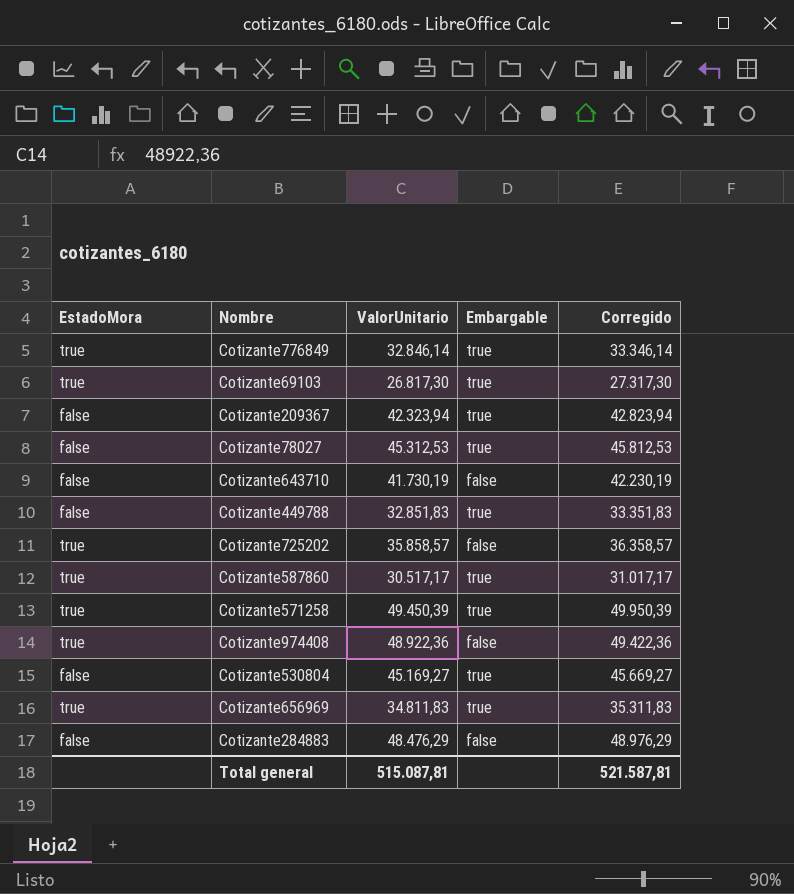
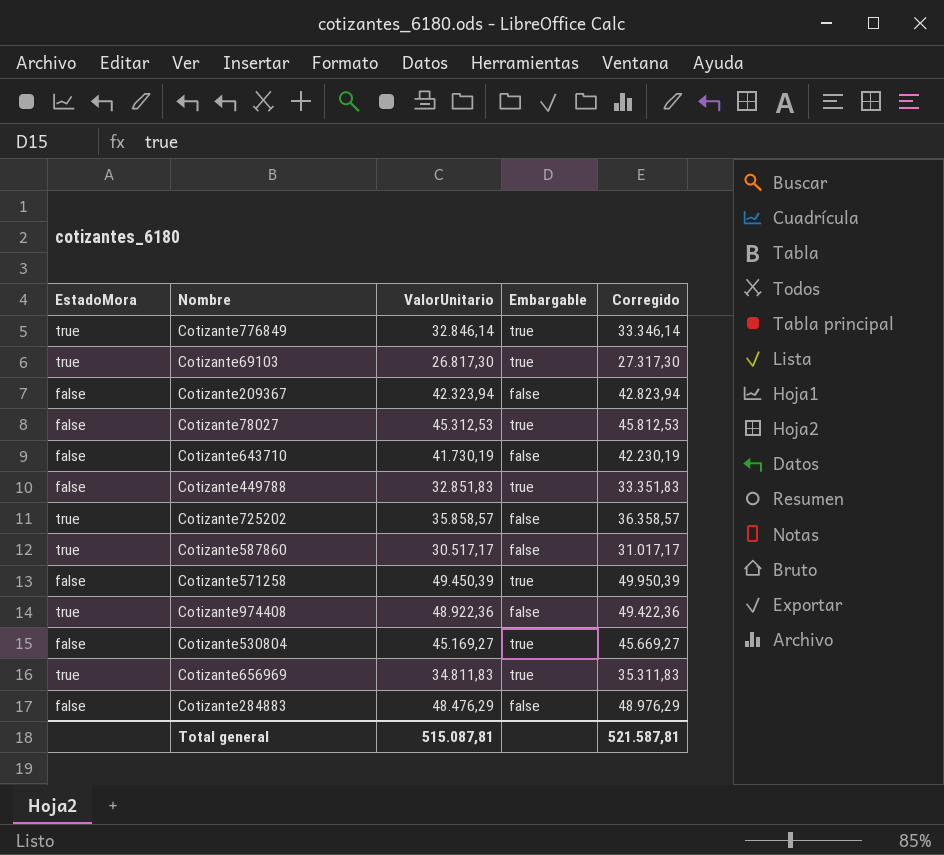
Cotizante209367 | Embargable: true -> false
Cotizante587860 | Embargable: true -> false
Cotizante571258 | EstadoMora: true -> false

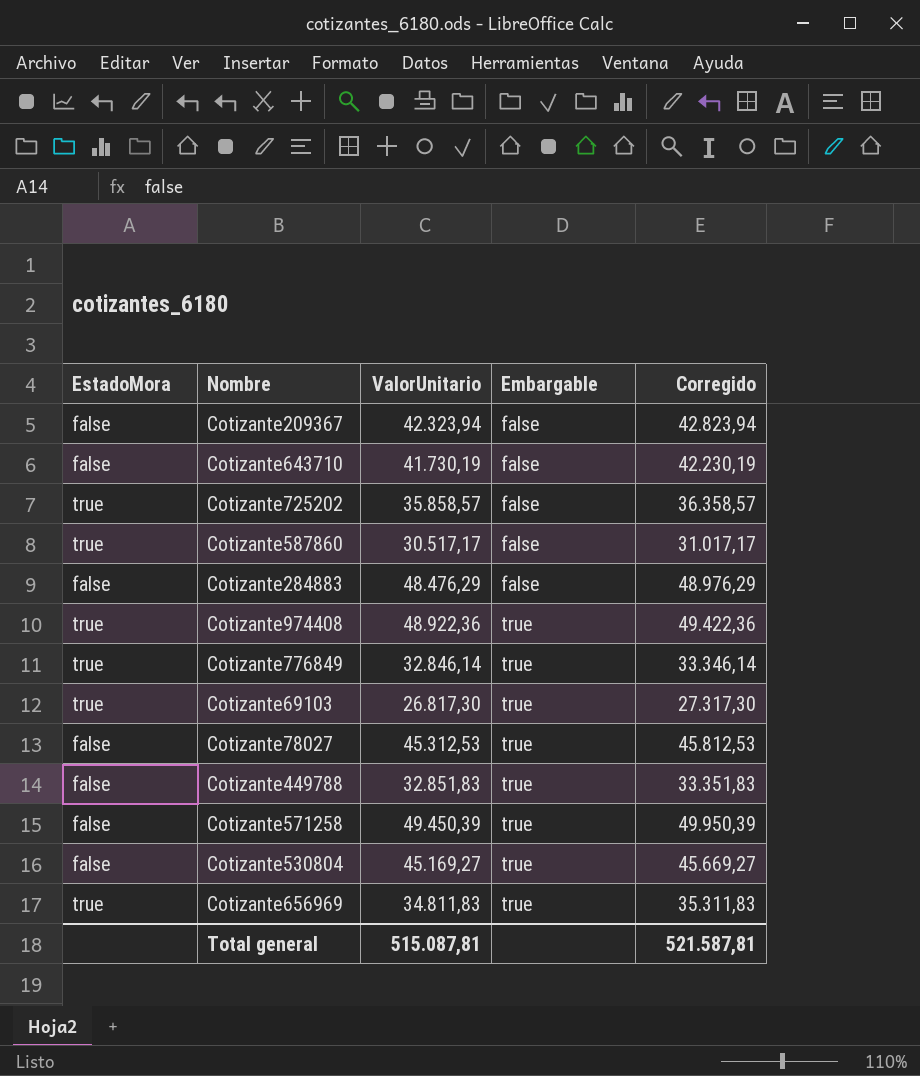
row order: none -> Embargable ascending
Cotizante974408 | Embargable: false -> true

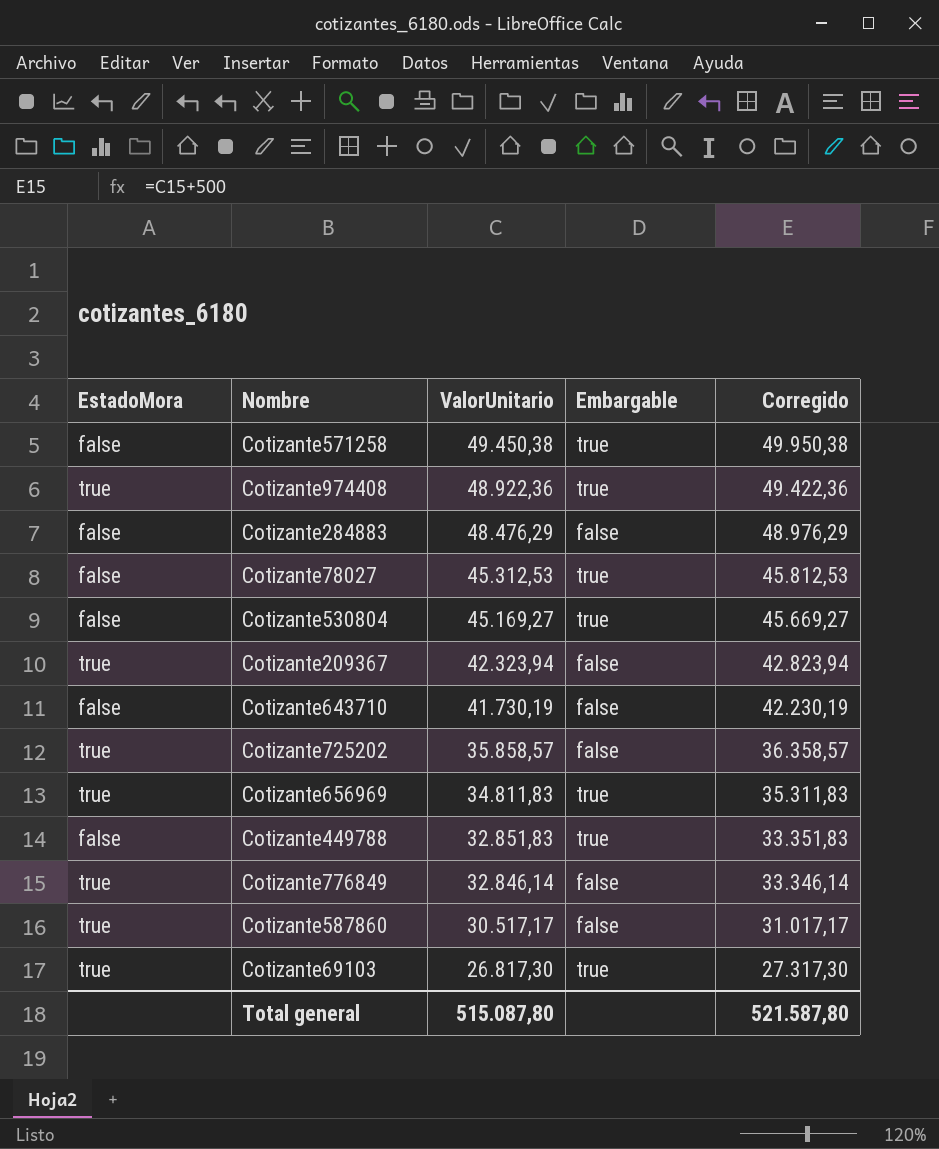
row order: Embargable ascending -> ValorUnitario descending
Cotizante571258 | ValorUnitario: 49.450,39 -> 49.450,38
Cotizante571258 | Corregido: 49.950,39 -> 49.950,38
Cotizante209367 | EstadoMora: false -> true
Cotizante776849 | Embargable: true -> false
Total general | ValorUnitario: 515.087,81 -> 515.087,80
Total general | Corregido: 521.587,81 -> 521.587,80

